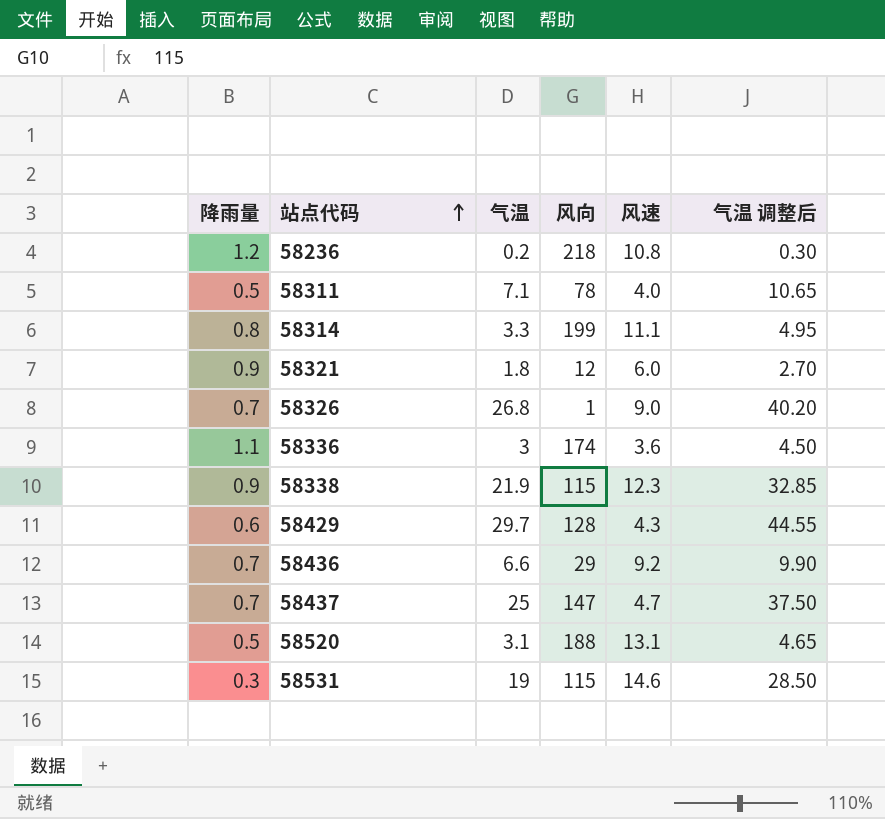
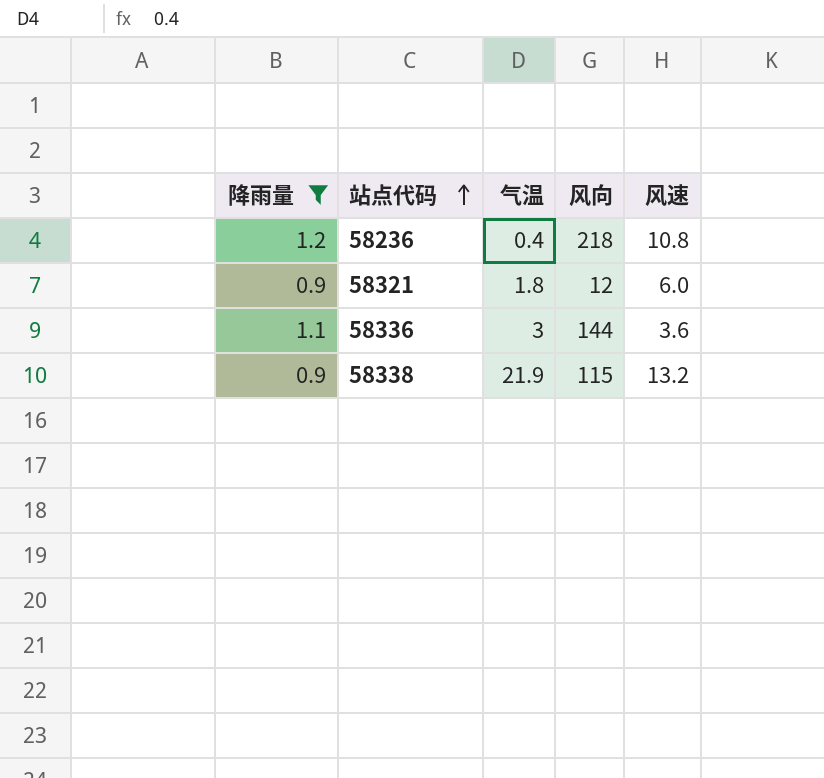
filter: none -> 降雨量 >= 0.9
column 气温 调整后 | formula: [气温] * 1.5 -> none
58236 | 气温: 0.2 -> 0.4
58336 | 风向: 174 -> 144
58338 | 风速: 12.3 -> 13.2

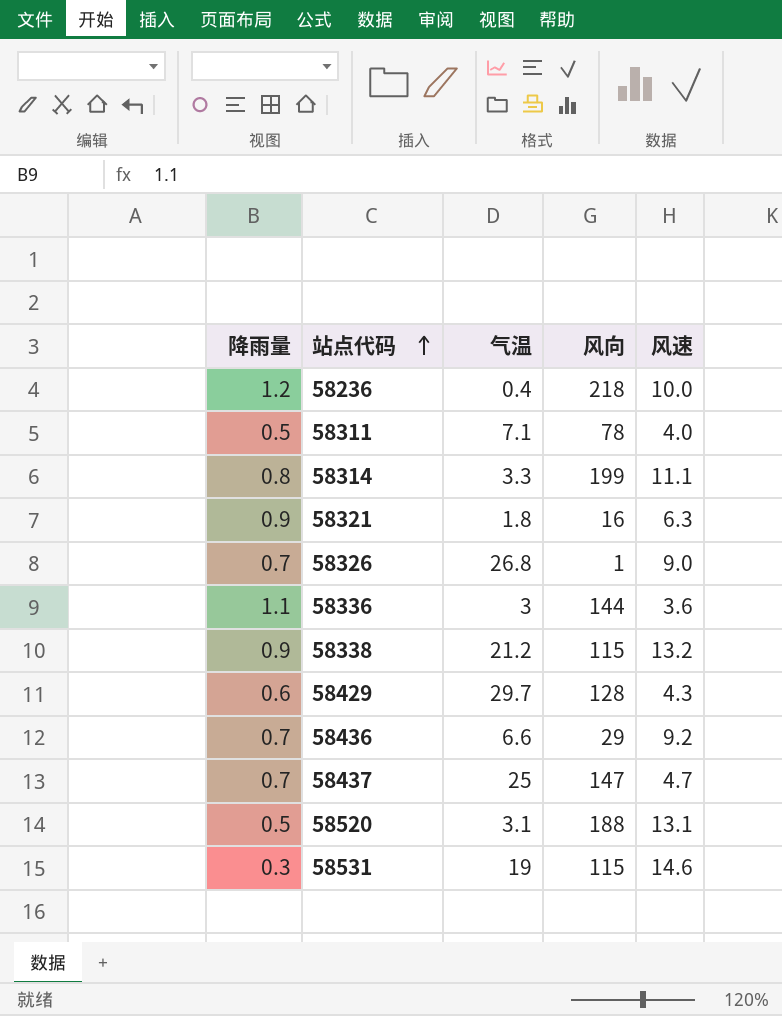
filter: 降雨量 >= 0.9 -> none
58236 | 风速: 10.8 -> 10.0
58321 | 风向: 12 -> 16
58321 | 风速: 6.0 -> 6.3
58338 | 气温: 21.9 -> 21.2

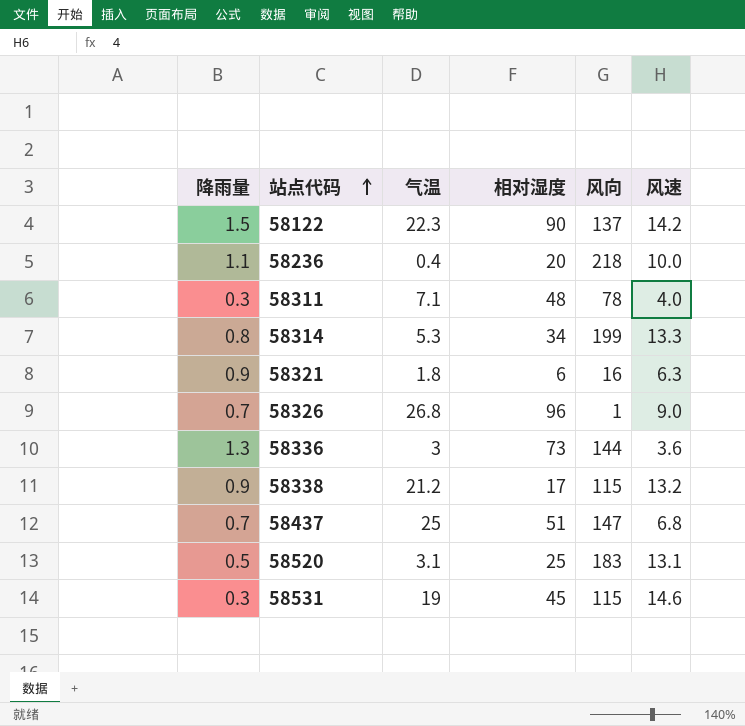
column 相对湿度 | position: none -> 4
row 58429: 0.6 | 29.7 | 128 | 4.3 -> none
row 58436: 0.7 | 6.6 | 29 | 9.2 -> none
row 58122: none -> 1.5 | 22.3 | 90 | 137 | 14.2
58236 | 降雨量: 1.2 -> 1.1
58311 | 降雨量: 0.5 -> 0.3
58314 | 气温: 3.3 -> 5.3
58314 | 风速: 11.1 -> 13.3
58336 | 降雨量: 1.1 -> 1.3
58437 | 风速: 4.7 -> 6.8
58520 | 风向: 188 -> 183

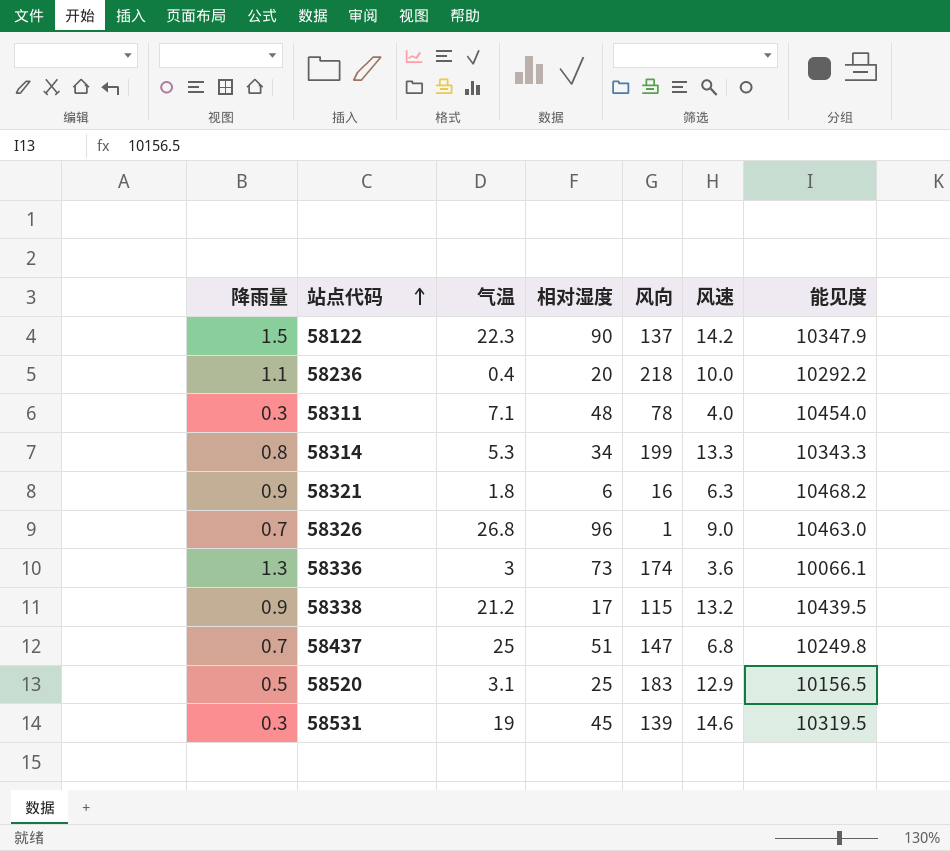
column 能见度 | position: none -> 7
58336 | 风向: 144 -> 174
58520 | 风速: 13.1 -> 12.9
58531 | 风向: 115 -> 139

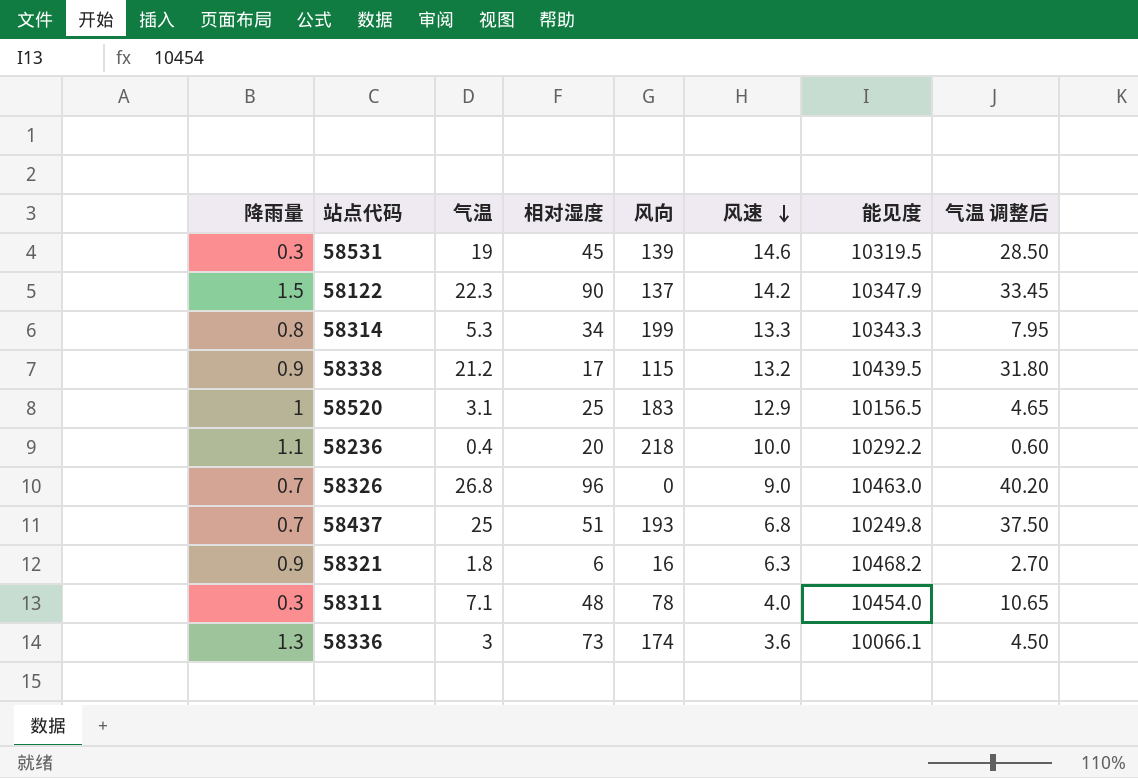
row order: 站点代码 ascending -> 风速 descending
column 气温 调整后 | formula: none -> [气温] * 1.5
58520 | 降雨量: 0.5 -> 1
58326 | 风向: 1 -> 0
58437 | 风向: 147 -> 193

